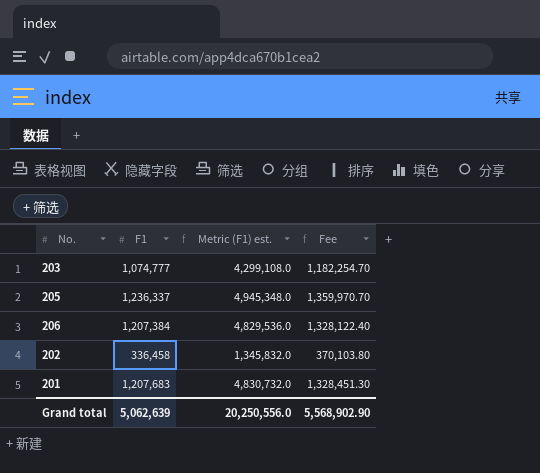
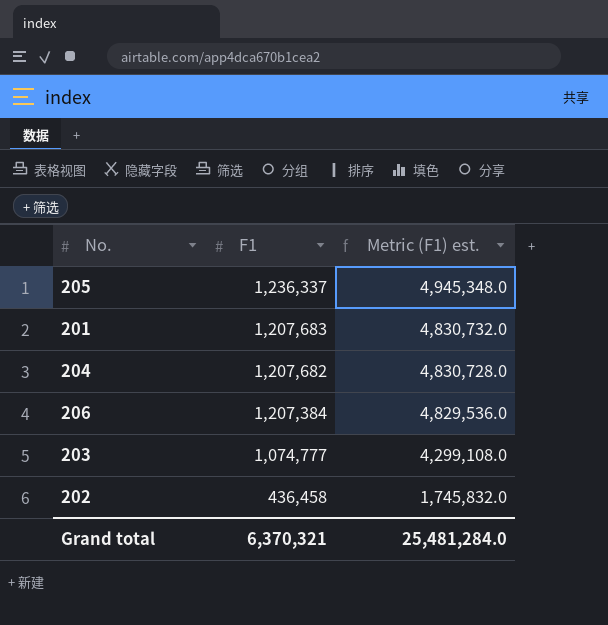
row order: none -> F1 descending
column Fee | formula: [F1] * 1.1 -> none
row 204: none -> 1,207,682 | 4,830,728.0
202 | F1: 336,458 -> 436,458
202 | Metric (F1) est.: 1,345,832.0 -> 1,745,832.0
Grand total | F1: 5,062,639 -> 6,370,321
Grand total | Metric (F1) est.: 20,250,556.0 -> 25,481,284.0

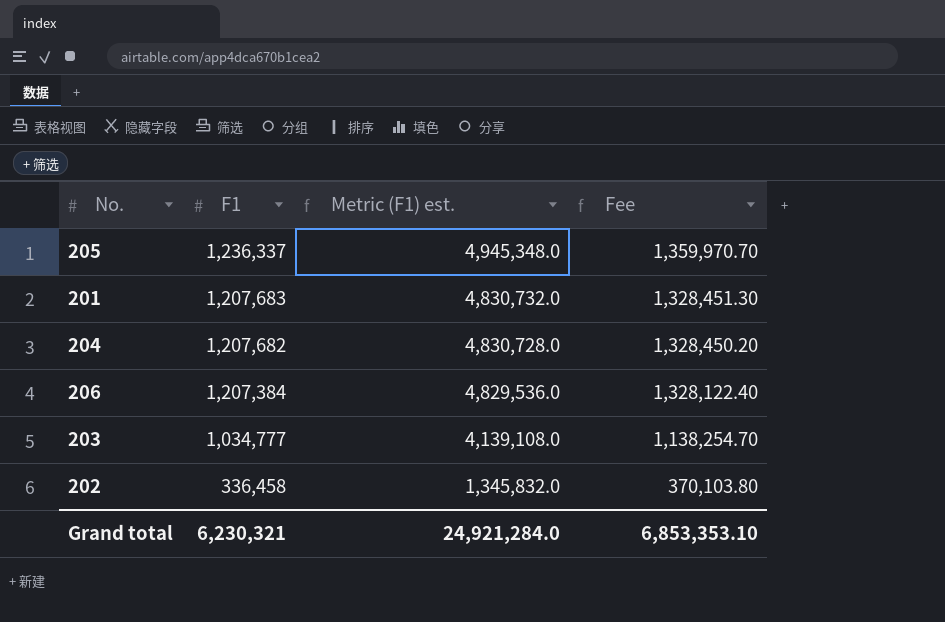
column Fee | formula: none -> [F1] * 1.1
203 | F1: 1,074,777 -> 1,034,777
203 | Metric (F1) est.: 4,299,108.0 -> 4,139,108.0
202 | F1: 436,458 -> 336,458
202 | Metric (F1) est.: 1,745,832.0 -> 1,345,832.0
Grand total | F1: 6,370,321 -> 6,230,321
Grand total | Metric (F1) est.: 25,481,284.0 -> 24,921,284.0

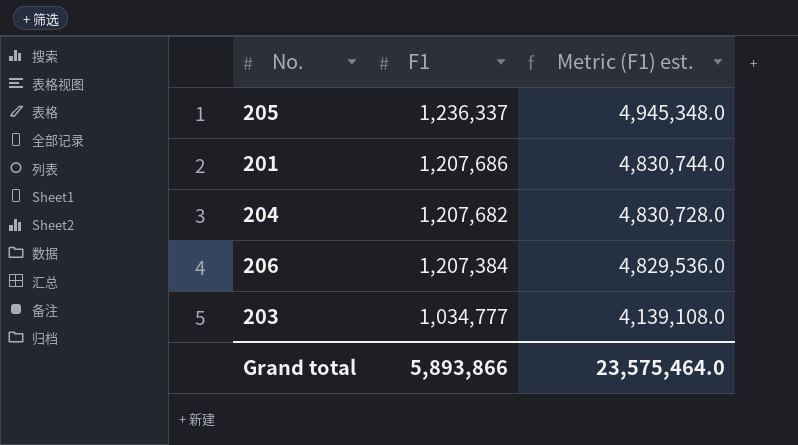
column Fee | formula: [F1] * 1.1 -> none
row 202: 336,458 | 1,345,832.0 | 370,103.80 -> none
201 | F1: 1,207,683 -> 1,207,686
201 | Metric (F1) est.: 4,830,732.0 -> 4,830,744.0
Grand total | F1: 6,230,321 -> 5,893,866
Grand total | Metric (F1) est.: 24,921,284.0 -> 23,575,464.0

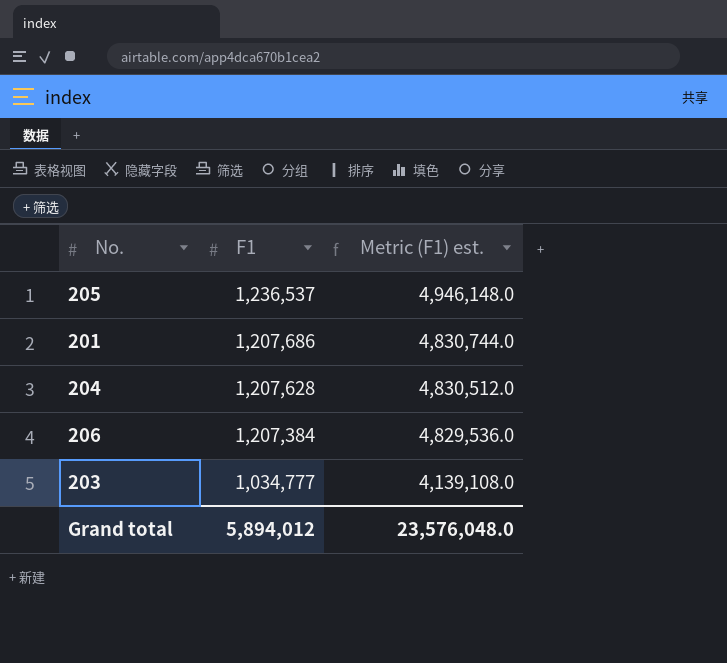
205 | F1: 1,236,337 -> 1,236,537
205 | Metric (F1) est.: 4,945,348.0 -> 4,946,148.0
204 | F1: 1,207,682 -> 1,207,628
204 | Metric (F1) est.: 4,830,728.0 -> 4,830,512.0
Grand total | F1: 5,893,866 -> 5,894,012
Grand total | Metric (F1) est.: 23,575,464.0 -> 23,576,048.0

